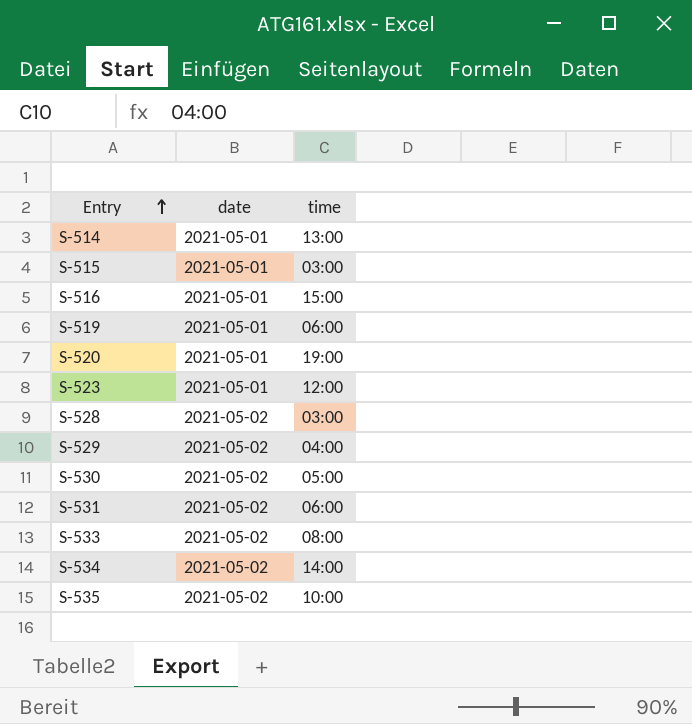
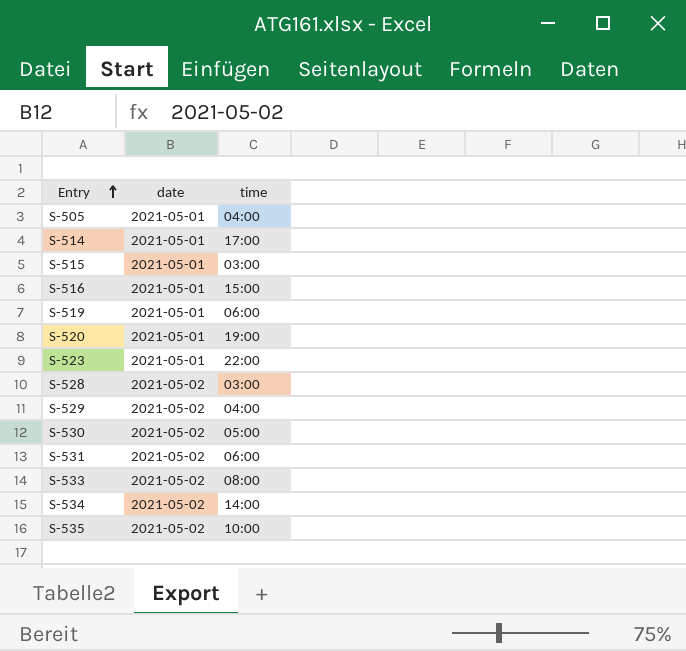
row S-505: none -> 2021-05-01 | 04:00
S-514 | time: 13:00 -> 17:00
S-523 | time: 12:00 -> 22:00

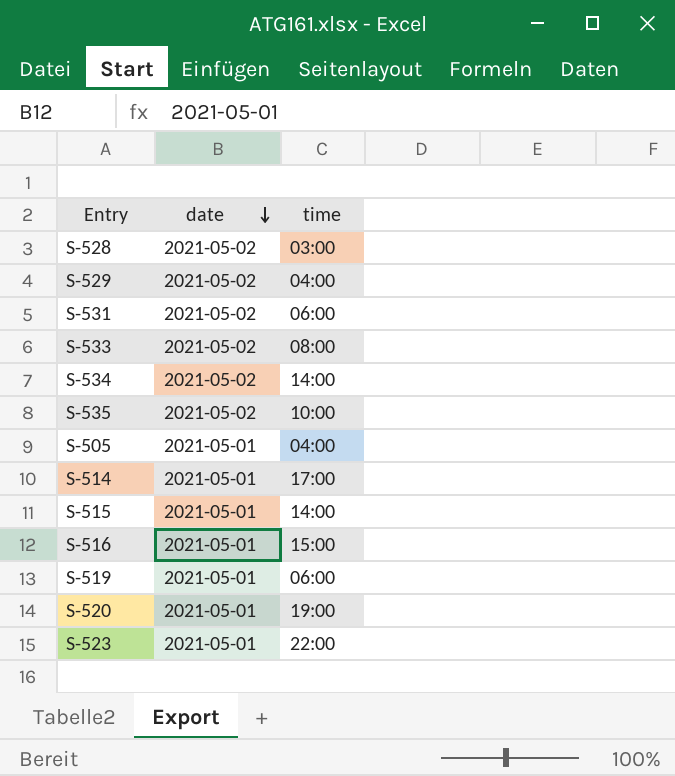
row order: Entry ascending -> date descending
row S-530: 2021-05-02 | 05:00 -> none
S-515 | time: 03:00 -> 14:00

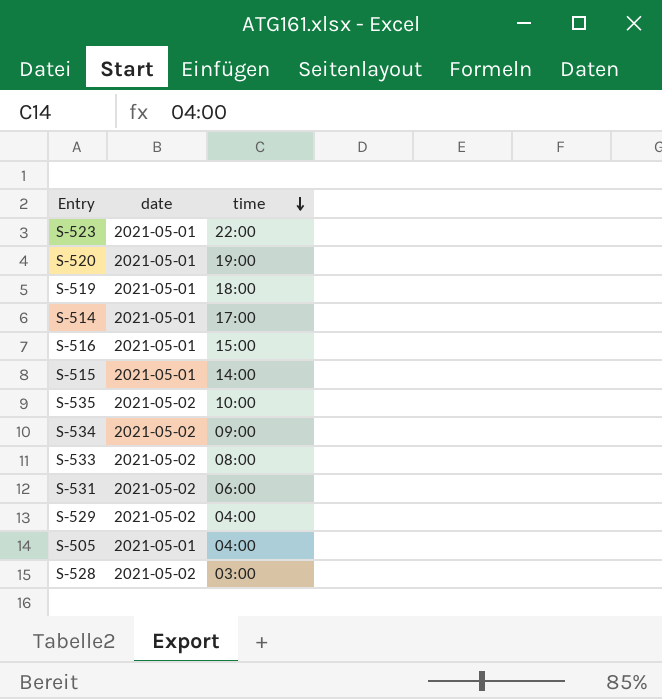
row order: date descending -> time descending
S-519 | time: 06:00 -> 18:00
S-534 | time: 14:00 -> 09:00

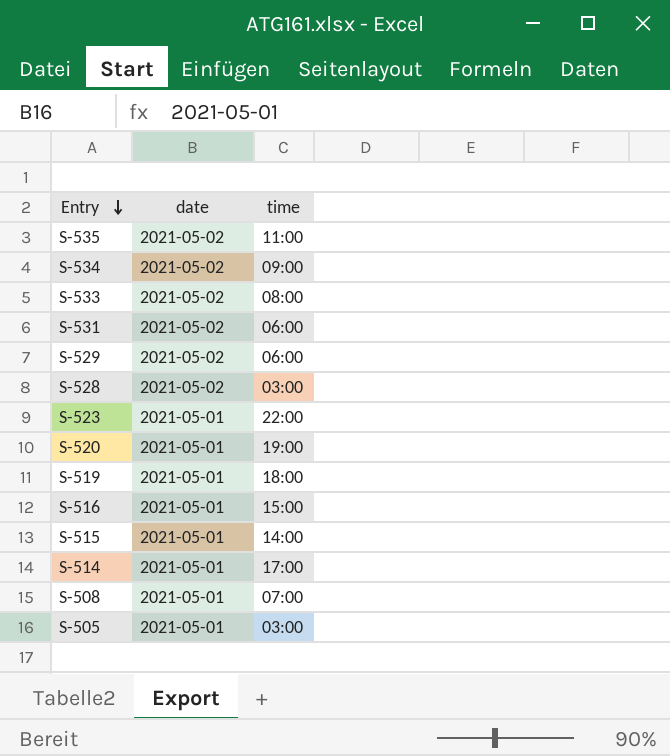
row order: time descending -> Entry descending
S-535 | time: 10:00 -> 11:00
S-529 | time: 04:00 -> 06:00
row S-508: none -> 2021-05-01 | 07:00
S-505 | time: 04:00 -> 03:00

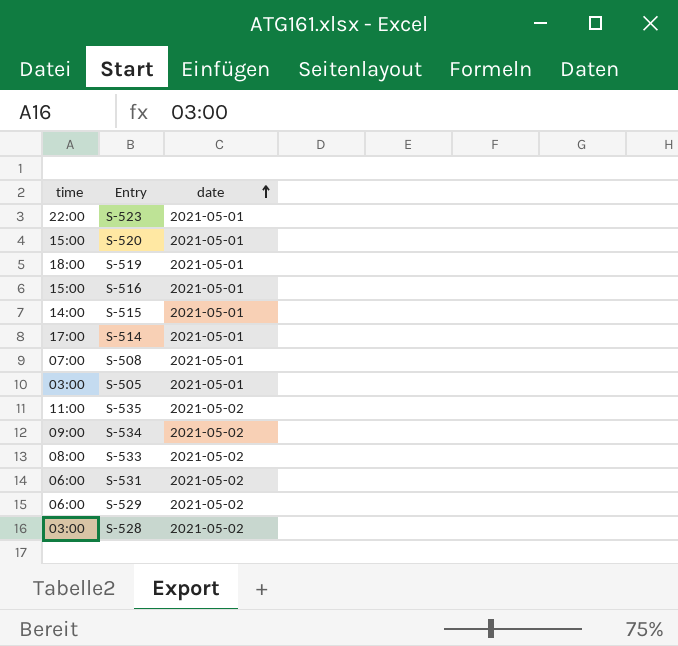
row order: Entry descending -> date ascending
column time | position: 3 -> 1
S-520 | time: 19:00 -> 15:00

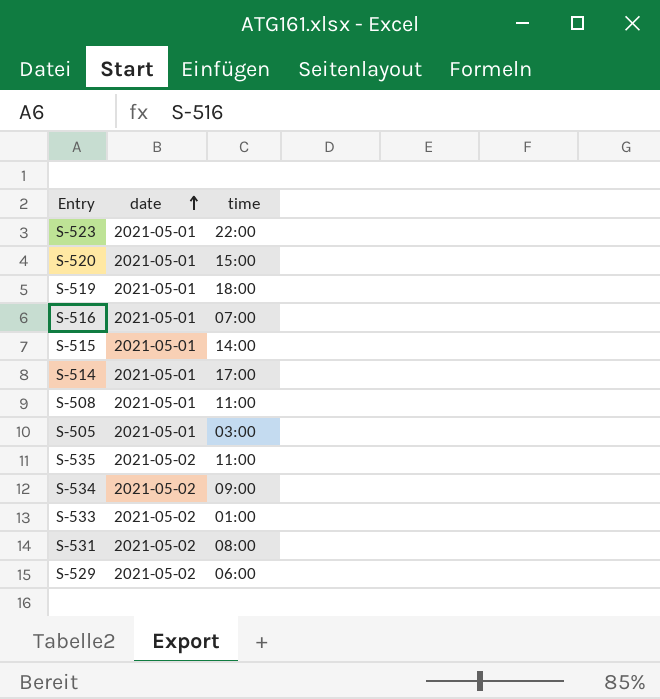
column time | position: 1 -> 3
row S-528: 03:00 | 2021-05-02 -> none
S-516 | time: 15:00 -> 07:00
S-508 | time: 07:00 -> 11:00
S-533 | time: 08:00 -> 01:00
S-531 | time: 06:00 -> 08:00

